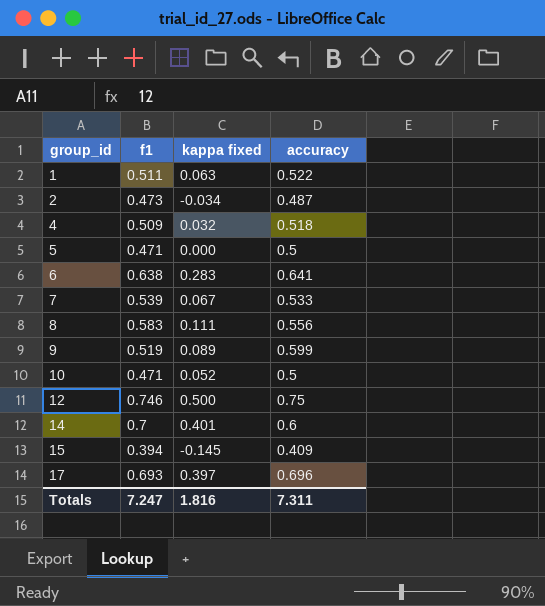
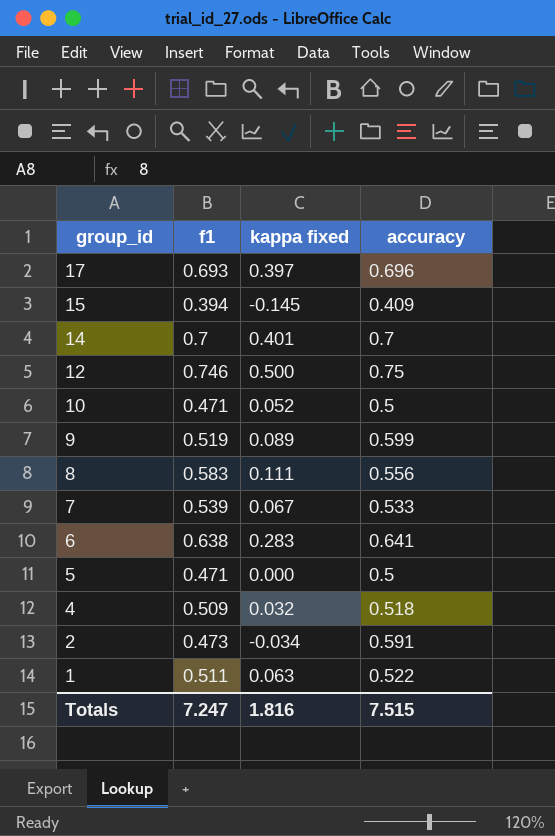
row order: group_id ascending -> group_id descending
14 | accuracy: 0.6 -> 0.7
2 | accuracy: 0.487 -> 0.591
Totals | accuracy: 7.311 -> 7.515

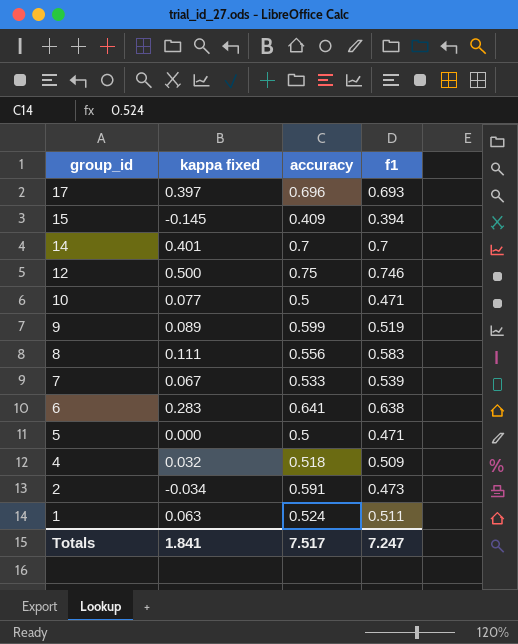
column f1 | position: 2 -> 4
10 | kappa fixed: 0.052 -> 0.077
1 | accuracy: 0.522 -> 0.524
Totals | kappa fixed: 1.816 -> 1.841
Totals | accuracy: 7.515 -> 7.517

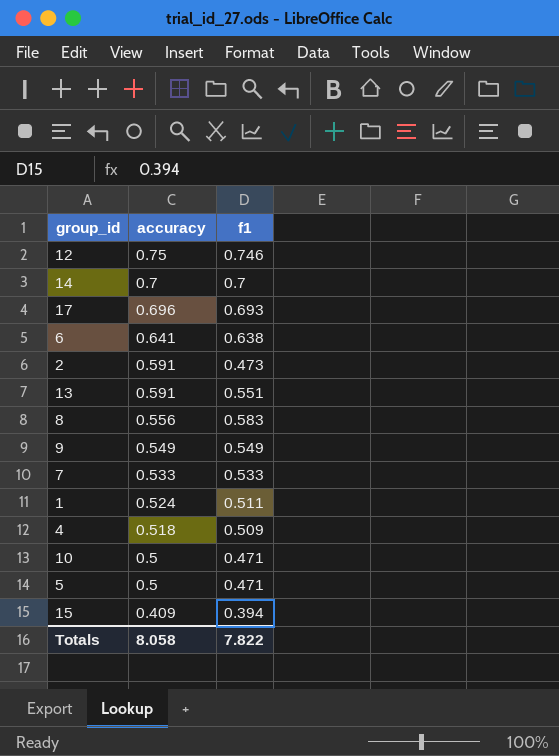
row order: group_id descending -> accuracy descending
column kappa fixed | position: 2 -> none
row 13: none -> 0.591 | 0.551
9 | accuracy: 0.599 -> 0.549
9 | f1: 0.519 -> 0.549
7 | f1: 0.539 -> 0.533
Totals | accuracy: 7.517 -> 8.058
Totals | f1: 7.247 -> 7.822

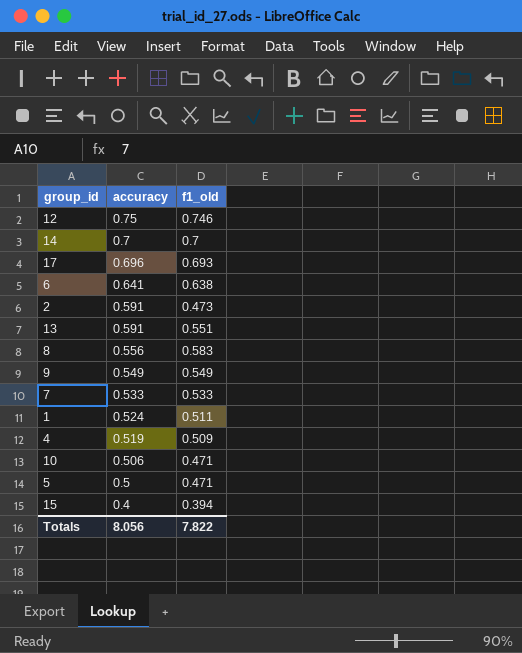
column name: f1 -> f1_old
4 | accuracy: 0.518 -> 0.519
10 | accuracy: 0.5 -> 0.506
15 | accuracy: 0.409 -> 0.4
Totals | accuracy: 8.058 -> 8.056

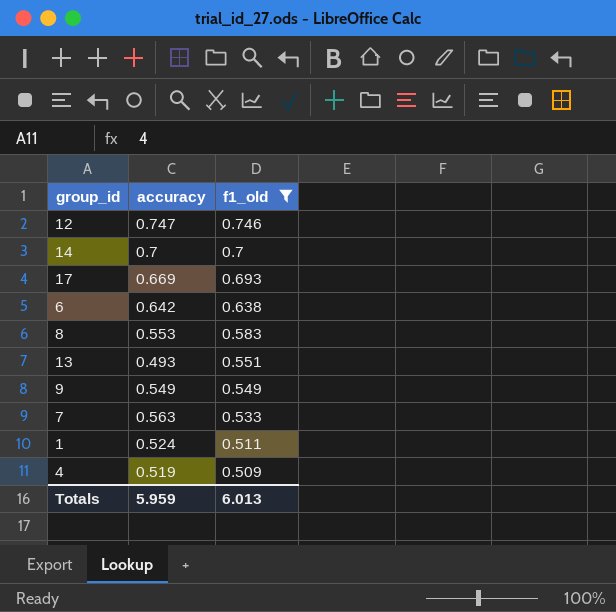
filter: none -> f1_old >= 0.509
row order: accuracy descending -> f1_old descending
12 | accuracy: 0.75 -> 0.747
17 | accuracy: 0.696 -> 0.669
6 | accuracy: 0.641 -> 0.642
8 | accuracy: 0.556 -> 0.553
13 | accuracy: 0.591 -> 0.493
7 | accuracy: 0.533 -> 0.563
Totals | accuracy: 8.056 -> 5.959
Totals | f1_old: 7.822 -> 6.013

